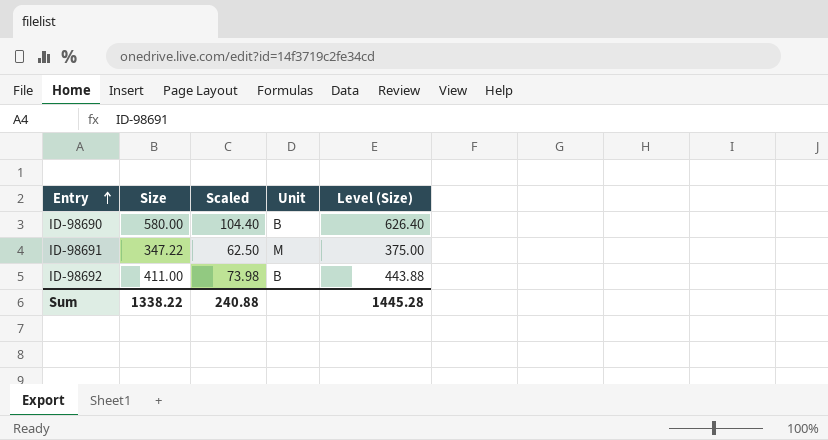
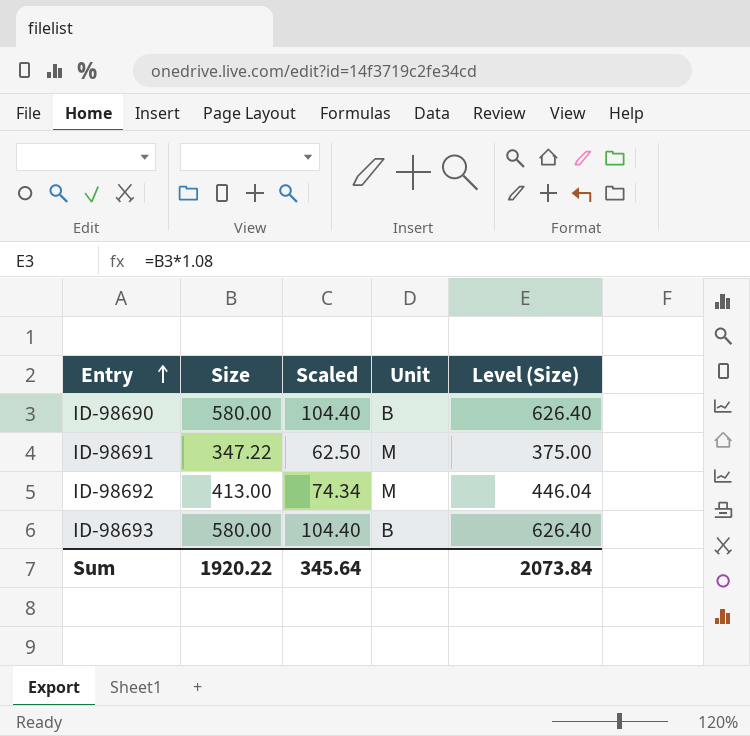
ID-98692 | Size: 411.00 -> 413.00
ID-98692 | Scaled: 73.98 -> 74.34
ID-98692 | Unit: B -> M
ID-98692 | Level (Size): 443.88 -> 446.04
row ID-98693: none -> 580.00 | 104.40 | B | 626.40
Sum | Size: 1338.22 -> 1920.22
Sum | Scaled: 240.88 -> 345.64
Sum | Level (Size): 1445.28 -> 2073.84

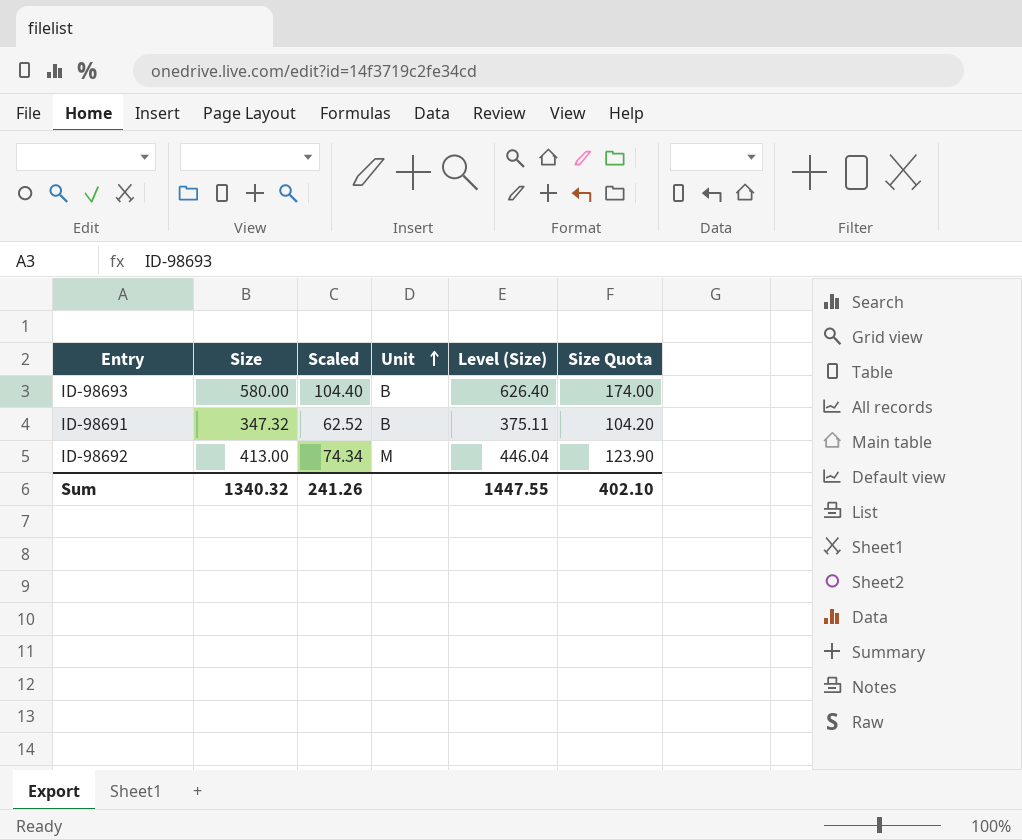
row order: Entry ascending -> Unit ascending
column Size Quota | formula: none -> [Size] * 0.3
row ID-98690: 580.00 | 104.40 | B | 626.40 -> none
ID-98691 | Size: 347.22 -> 347.32
ID-98691 | Scaled: 62.50 -> 62.52
ID-98691 | Unit: M -> B
ID-98691 | Level (Size): 375.00 -> 375.11
Sum | Size: 1920.22 -> 1340.32
Sum | Scaled: 345.64 -> 241.26
Sum | Level (Size): 2073.84 -> 1447.55

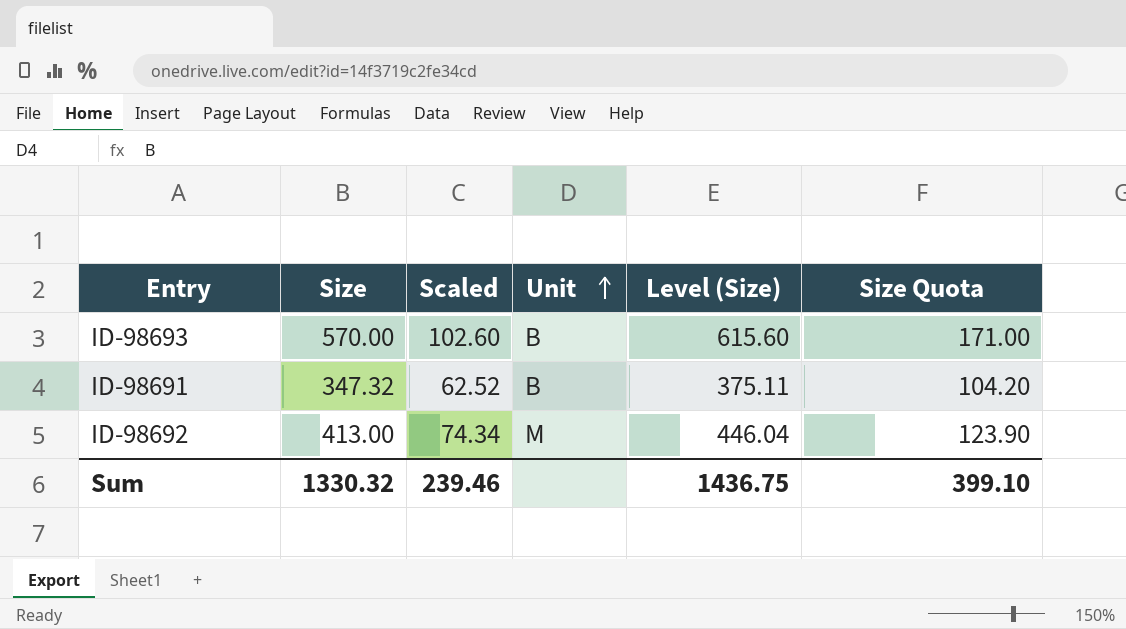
ID-98693 | Size: 580.00 -> 570.00
ID-98693 | Scaled: 104.40 -> 102.60
ID-98693 | Level (Size): 626.40 -> 615.60
ID-98693 | Size Quota: 174.00 -> 171.00
Sum | Size: 1340.32 -> 1330.32
Sum | Scaled: 241.26 -> 239.46
Sum | Level (Size): 1447.55 -> 1436.75
Sum | Size Quota: 402.10 -> 399.10

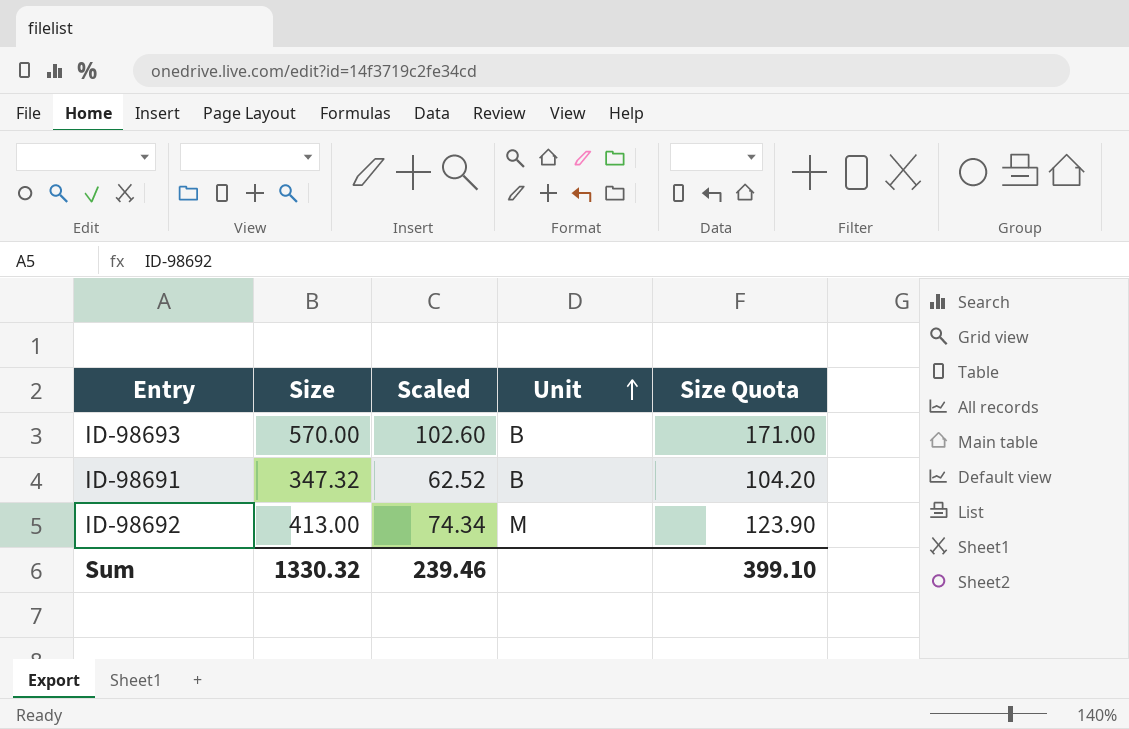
column Level (Size) | formula: [Size] * 1.08 -> none

